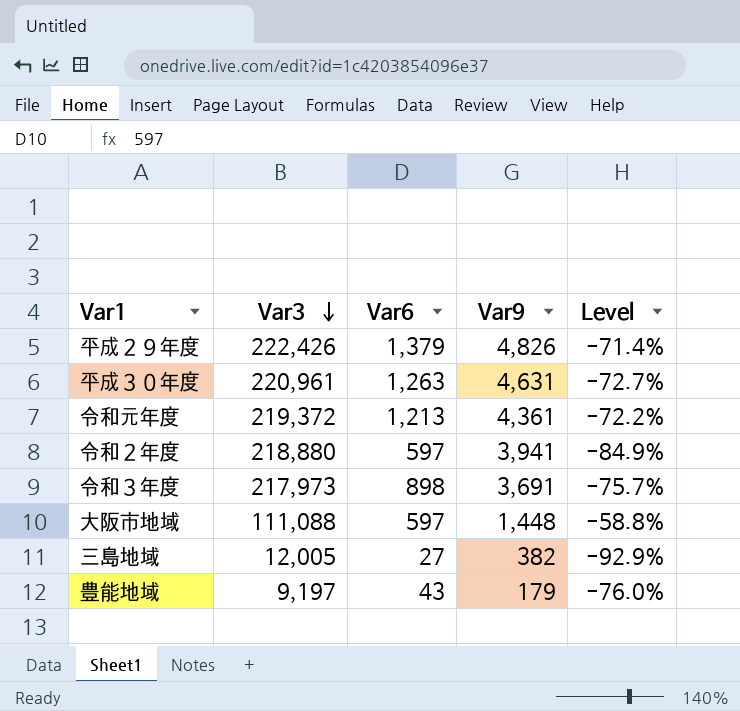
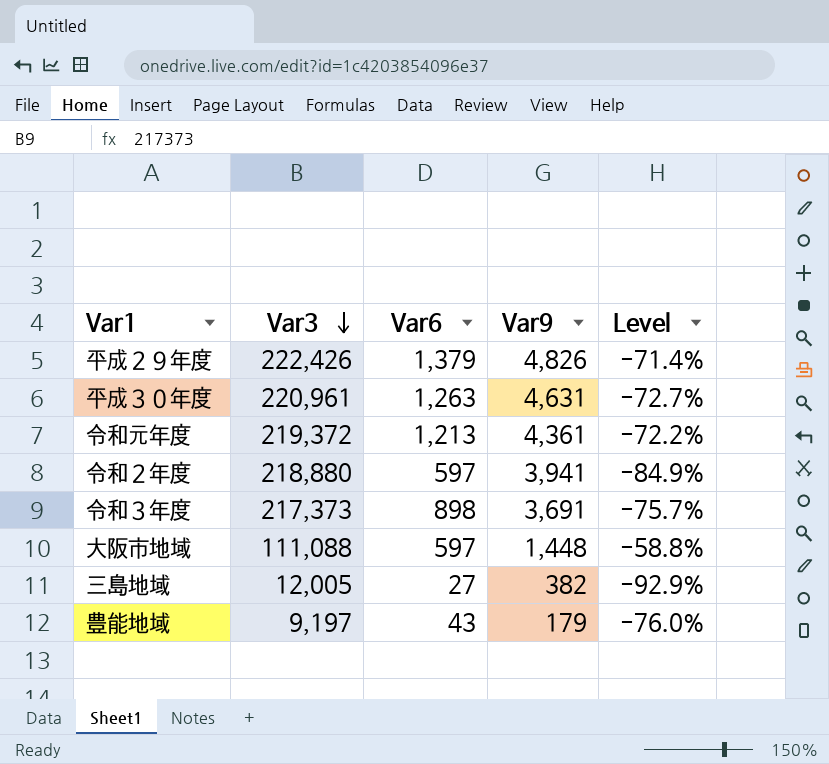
令和３年度 | Var3: 217,973 -> 217,373

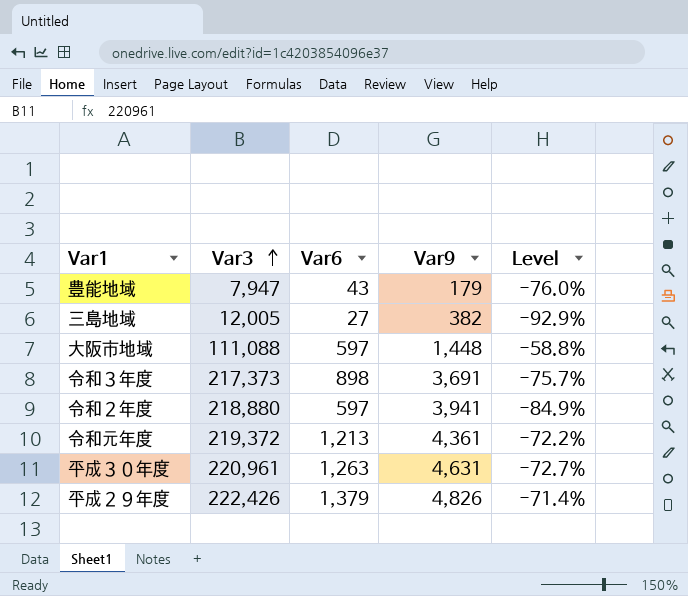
row order: Var3 descending -> Var3 ascending
豊能地域 | Var3: 9,197 -> 7,947

